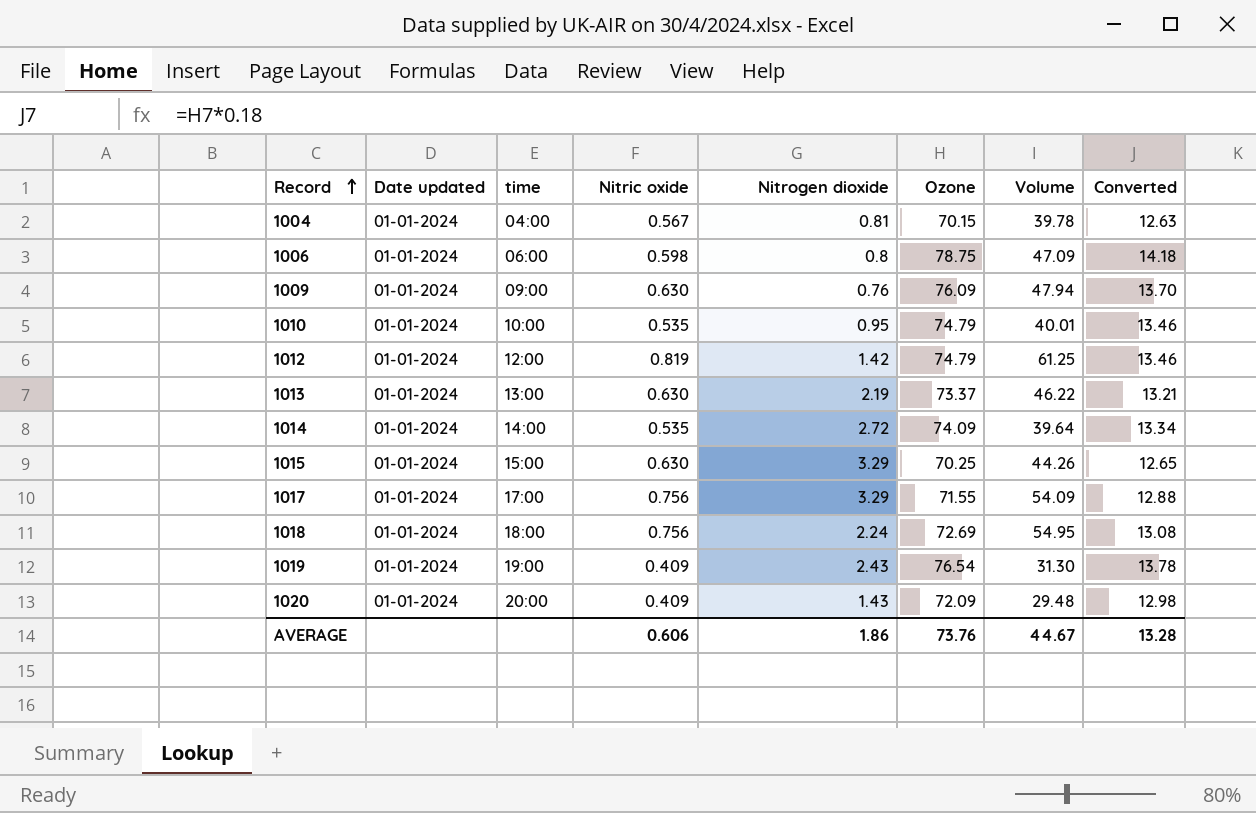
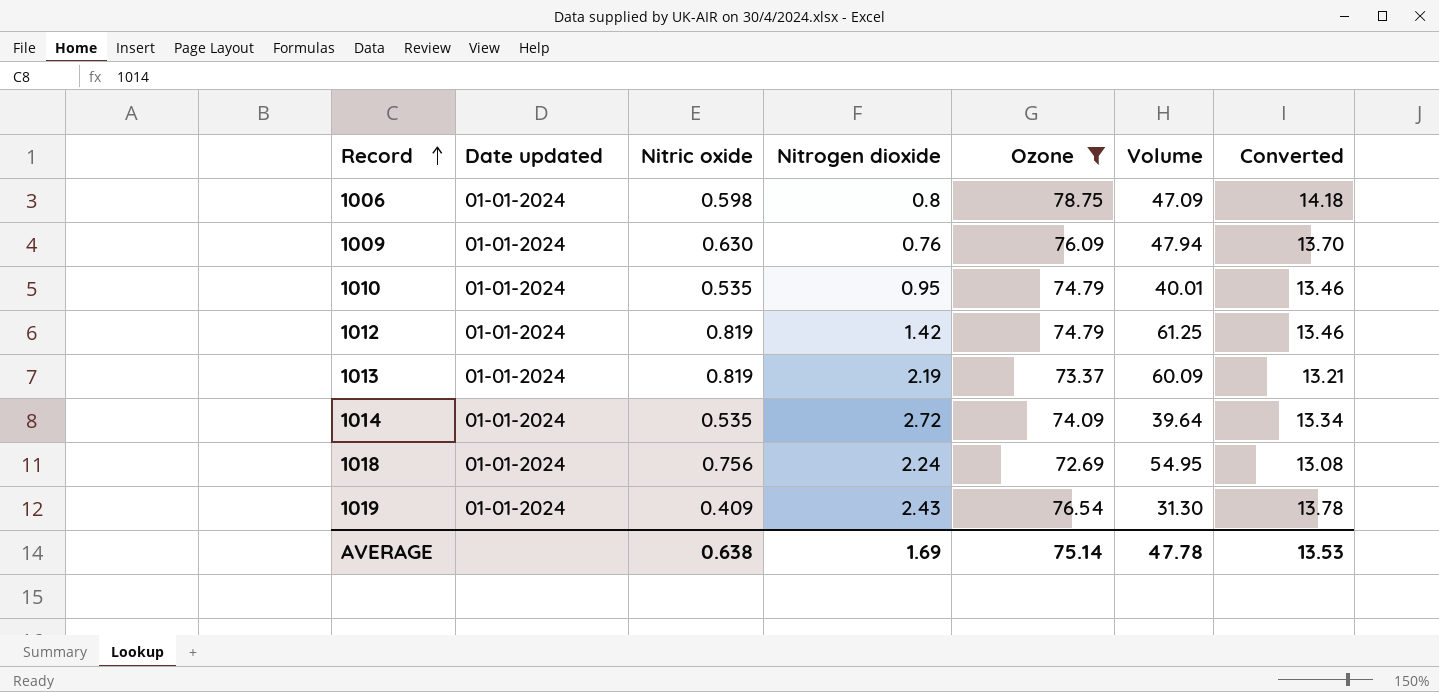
filter: none -> Ozone >= 72.69
column time | position: 3 -> none
1013 | Nitric oxide: 0.630 -> 0.819
1013 | Volume: 46.22 -> 60.09
AVERAGE | Nitric oxide: 0.606 -> 0.638
AVERAGE | Nitrogen dioxide: 1.86 -> 1.69
AVERAGE | Ozone: 73.76 -> 75.14
AVERAGE | Volume: 44.67 -> 47.78
AVERAGE | Converted: 13.28 -> 13.53

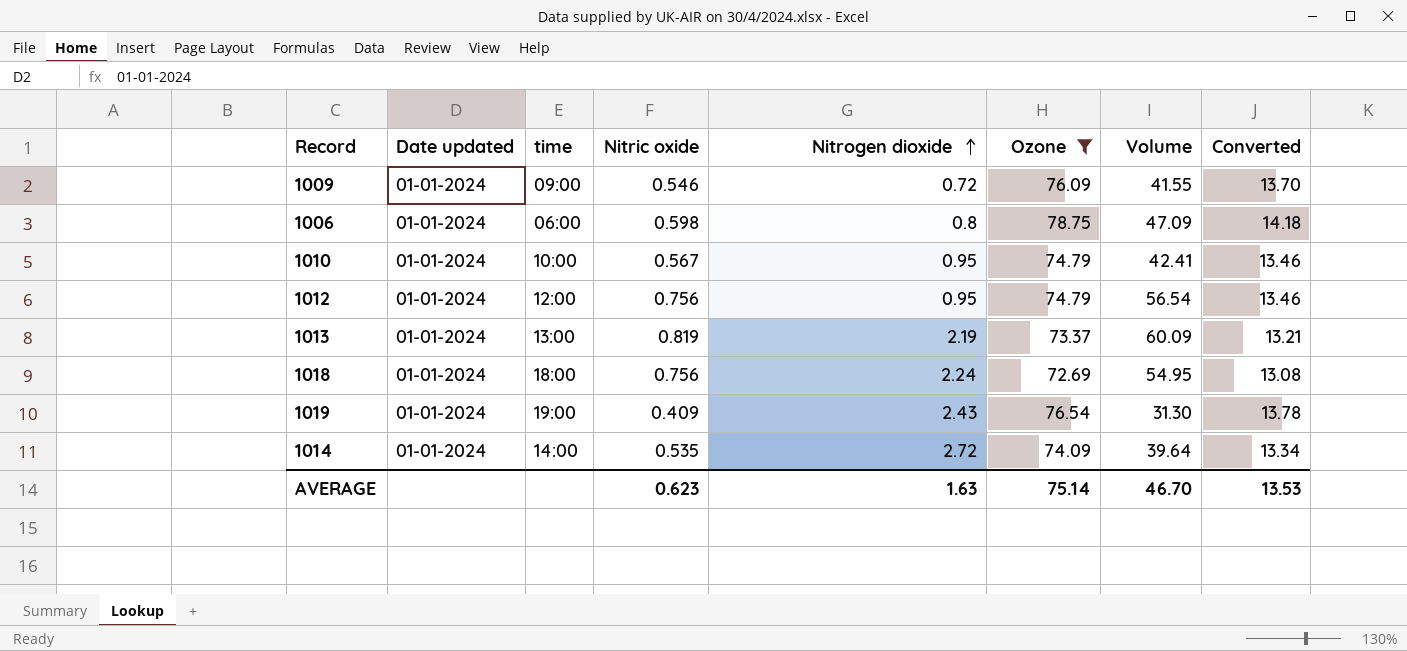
row order: Record ascending -> Nitrogen dioxide ascending
column time | position: none -> 3
1009 | Nitric oxide: 0.630 -> 0.546
1009 | Nitrogen dioxide: 0.76 -> 0.72
1009 | Volume: 47.94 -> 41.55
1010 | Nitric oxide: 0.535 -> 0.567
1010 | Volume: 40.01 -> 42.41
1012 | Nitric oxide: 0.819 -> 0.756
1012 | Nitrogen dioxide: 1.42 -> 0.95
1012 | Volume: 61.25 -> 56.54
AVERAGE | Nitric oxide: 0.638 -> 0.623
AVERAGE | Nitrogen dioxide: 1.69 -> 1.63
AVERAGE | Volume: 47.78 -> 46.70

